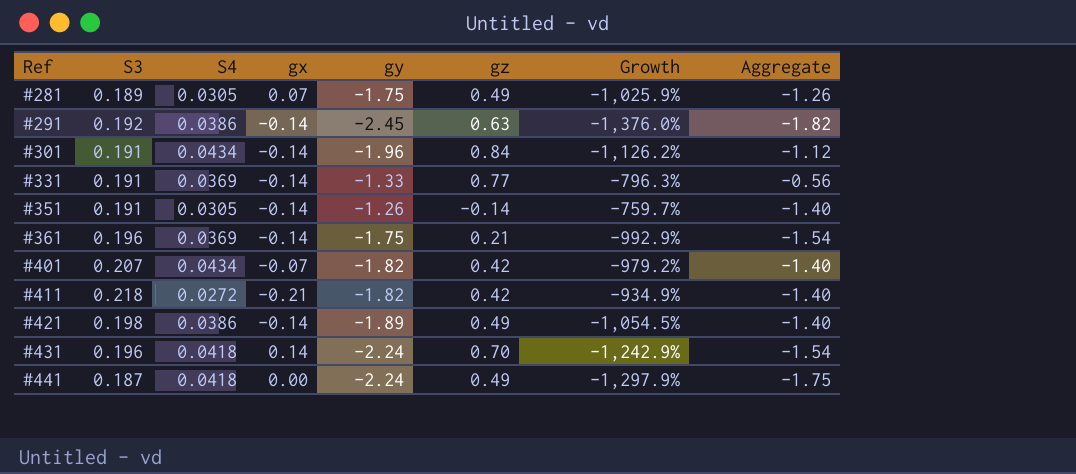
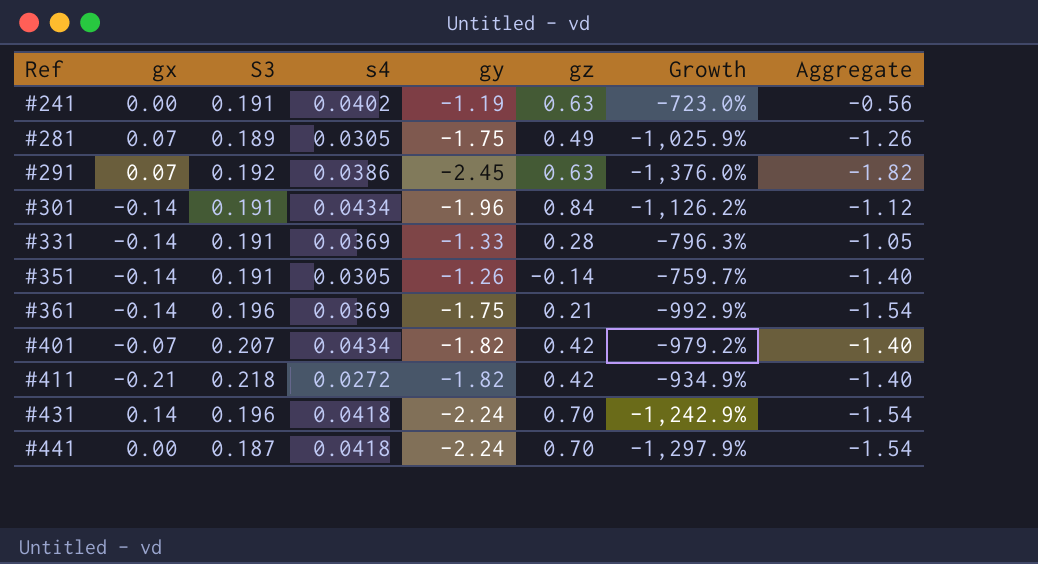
column gx | position: 4 -> 2
column name: S4 -> s4
row #421: 0.198 | 0.0386 | -0.14 | -1.89 | 0.49 | -1,054.5% | -1.40 -> none
row #241: none -> 0.00 | 0.191 | 0.0402 | -1.19 | 0.63 | -723.0% | -0.56
#291 | gx: -0.14 -> 0.07
#331 | gz: 0.77 -> 0.28
#331 | Aggregate: -0.56 -> -1.05
#441 | gz: 0.49 -> 0.70
#441 | Aggregate: -1.75 -> -1.54

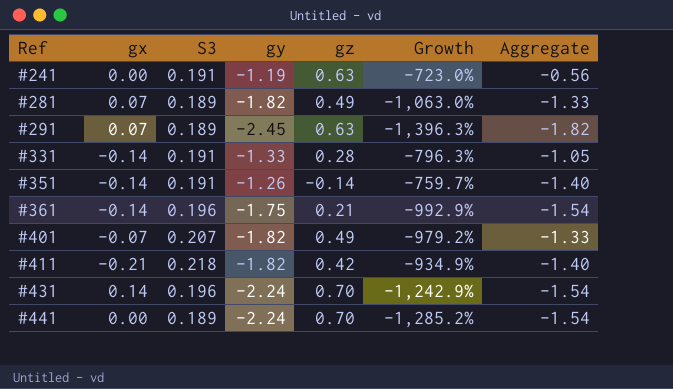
column s4 | position: 4 -> none
row #301: -0.14 | 0.191 | 0.0434 | -1.96 | 0.84 | -1,126.2% | -1.12 -> none
#281 | gy: -1.75 -> -1.82
#281 | Growth: -1,025.9% -> -1,063.0%
#281 | Aggregate: -1.26 -> -1.33
#291 | S3: 0.192 -> 0.189
#291 | Growth: -1,376.0% -> -1,396.3%
#401 | gz: 0.42 -> 0.49
#401 | Aggregate: -1.40 -> -1.33
#441 | S3: 0.187 -> 0.189
#441 | Growth: -1,297.9% -> -1,285.2%

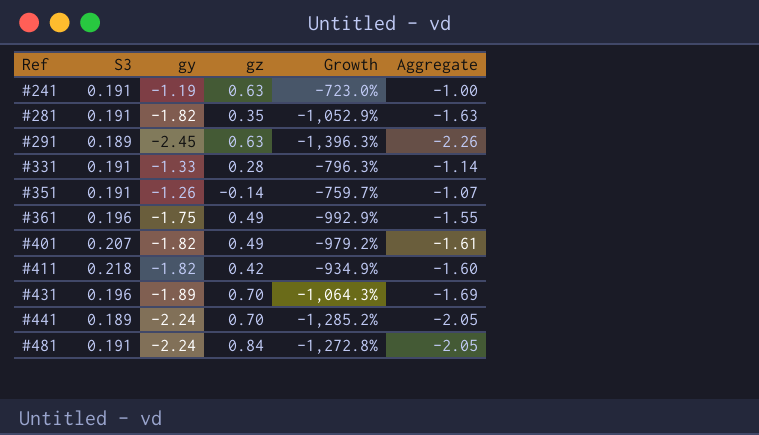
column gx | position: 2 -> none
column Aggregate | formula: [gy] + [gz] -> [S3] + [gy]
#281 | S3: 0.189 -> 0.191
#281 | gz: 0.49 -> 0.35
#281 | Growth: -1,063.0% -> -1,052.9%
#361 | gz: 0.21 -> 0.49
#431 | gy: -2.24 -> -1.89
#431 | Growth: -1,242.9% -> -1,064.3%
row #481: none -> 0.191 | -2.24 | 0.84 | -1,272.8% | -2.05

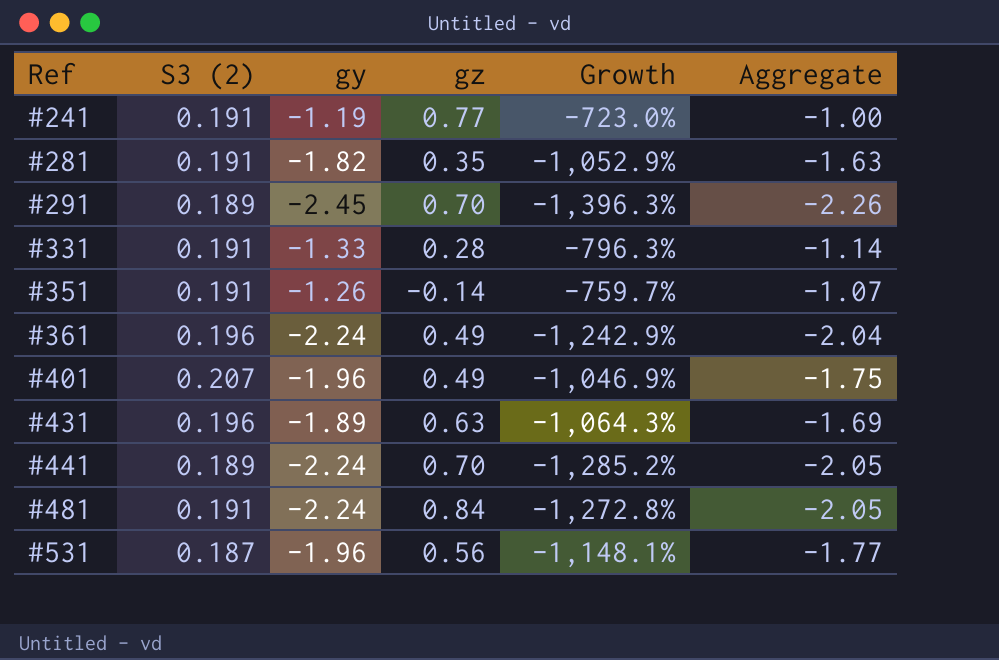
column name: S3 -> S3 (2)
row #411: 0.218 | -1.82 | 0.42 | -934.9% | -1.60 -> none
#241 | gz: 0.63 -> 0.77
#291 | gz: 0.63 -> 0.70
#361 | gy: -1.75 -> -2.24
#361 | Growth: -992.9% -> -1,242.9%
#361 | Aggregate: -1.55 -> -2.04
#401 | gy: -1.82 -> -1.96
#401 | Growth: -979.2% -> -1,046.9%
#401 | Aggregate: -1.61 -> -1.75
#431 | gz: 0.70 -> 0.63
row #531: none -> 0.187 | -1.96 | 0.56 | -1,148.1% | -1.77

